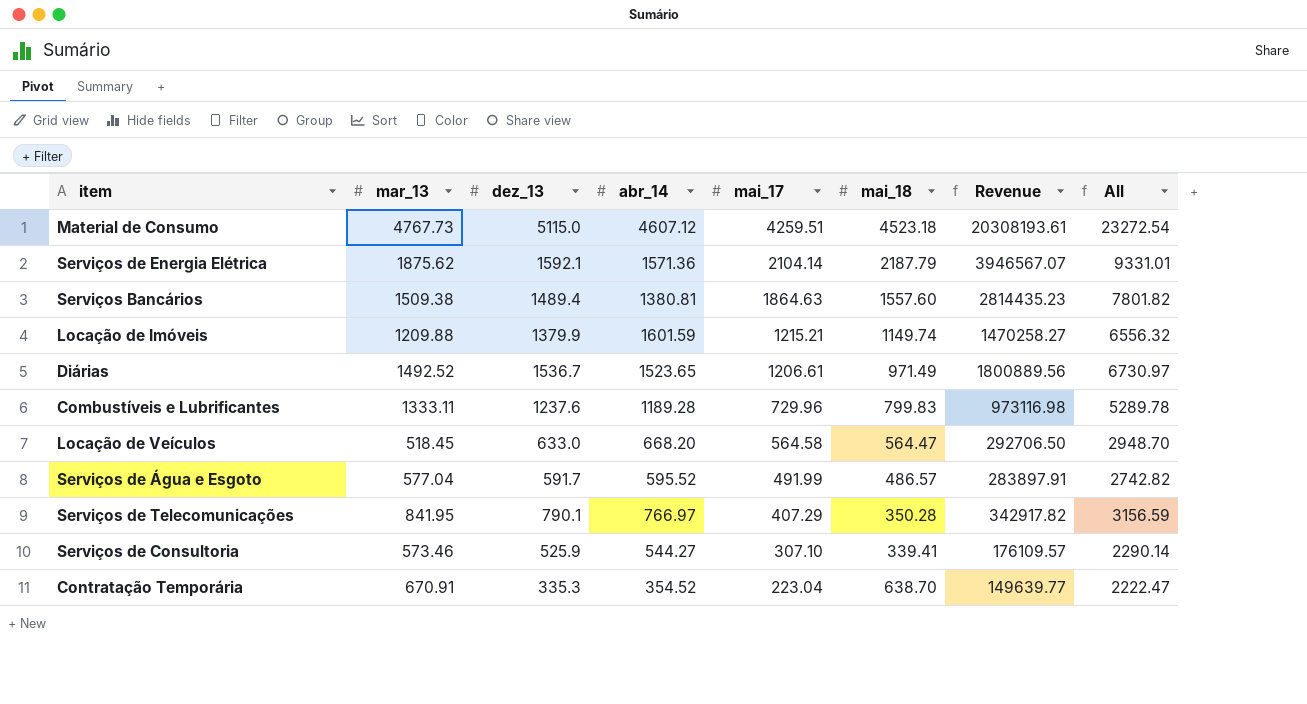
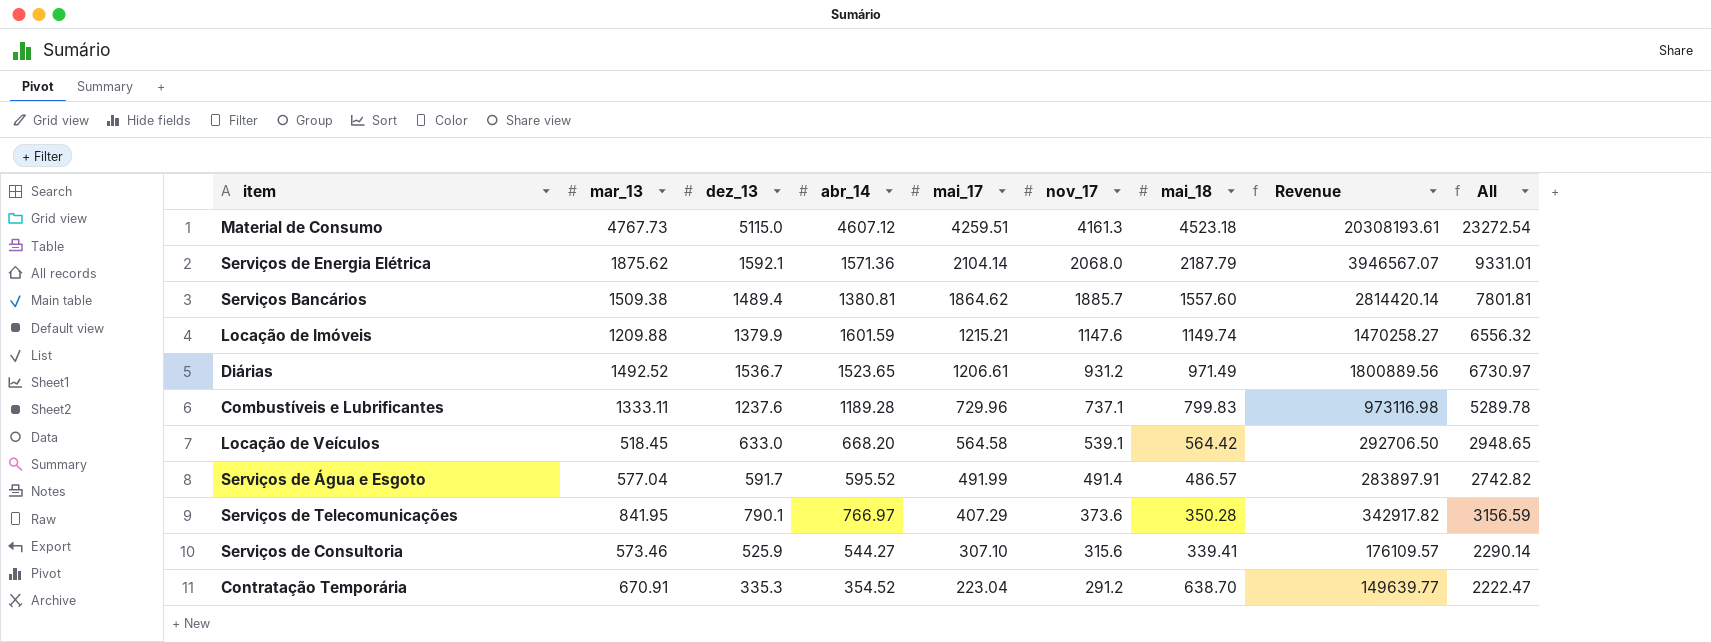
column nov_17 | position: none -> 6
Serviços Bancários | mai_17: 1864.63 -> 1864.62
Serviços Bancários | Revenue: 2814435.23 -> 2814420.14
Serviços Bancários | All: 7801.82 -> 7801.81
Locação de Veículos | mai_18: 564.47 -> 564.42
Locação de Veículos | All: 2948.70 -> 2948.65

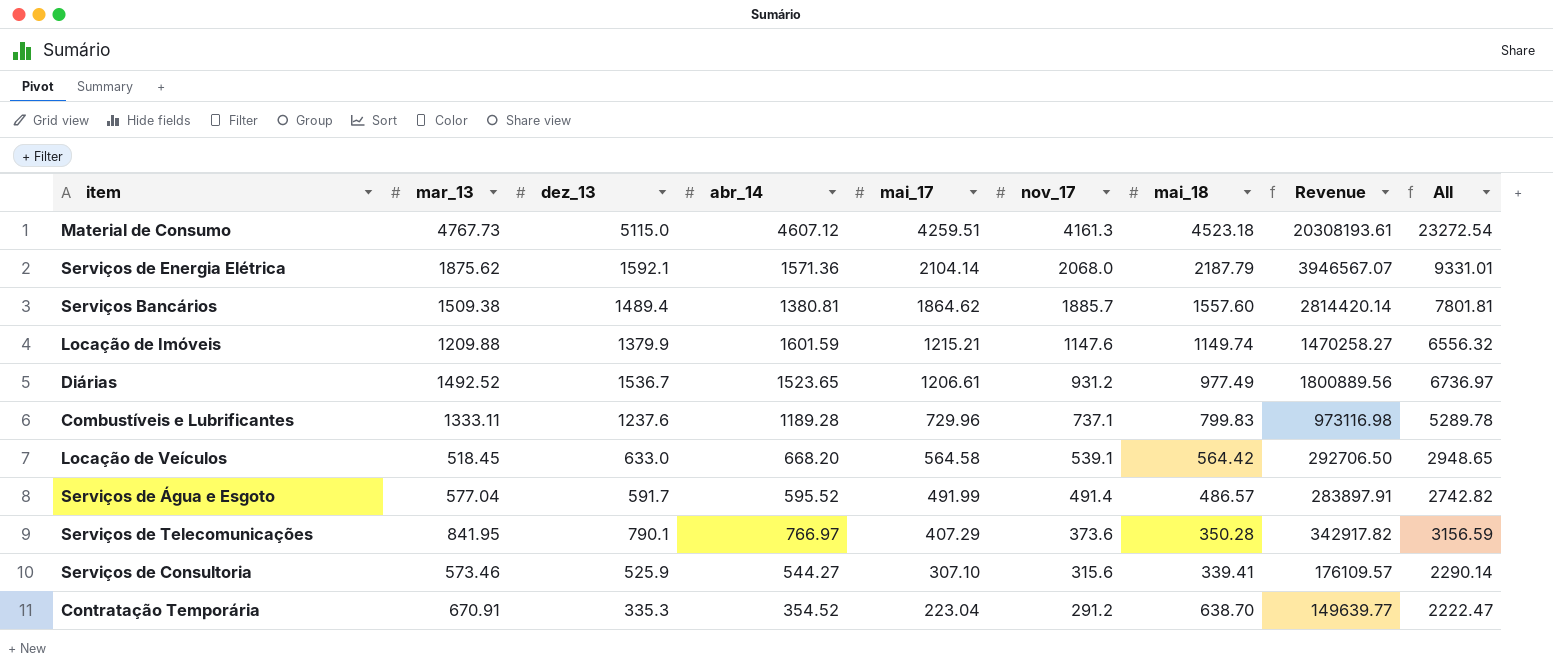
Diárias | mai_18: 971.49 -> 977.49
Diárias | All: 6730.97 -> 6736.97

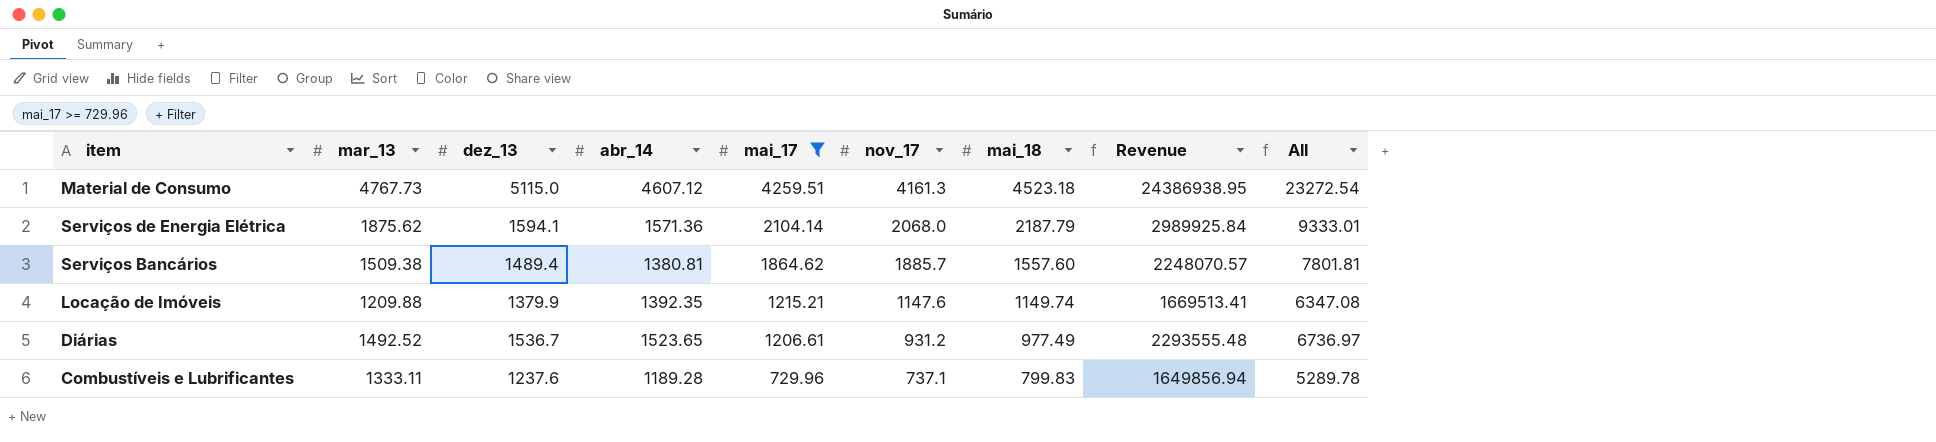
filter: none -> mai_17 >= 729.96
column Revenue | formula: [mar_13] * [mai_17] -> [mar_13] * [dez_13]
Serviços de Energia Elétrica | dez_13: 1592.1 -> 1594.1
Serviços de Energia Elétrica | All: 9331.01 -> 9333.01
Locação de Imóveis | abr_14: 1601.59 -> 1392.35
Locação de Imóveis | All: 6556.32 -> 6347.08

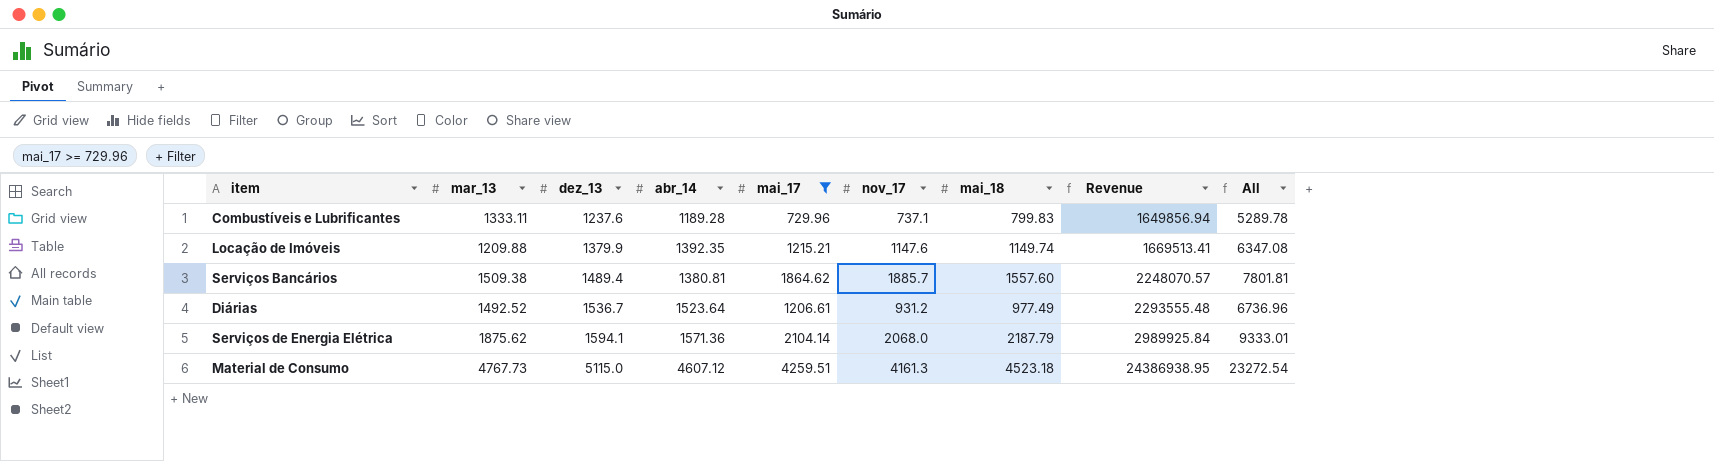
row order: mai_17 descending -> dez_13 ascending
Diárias | abr_14: 1523.65 -> 1523.64
Diárias | All: 6736.97 -> 6736.96

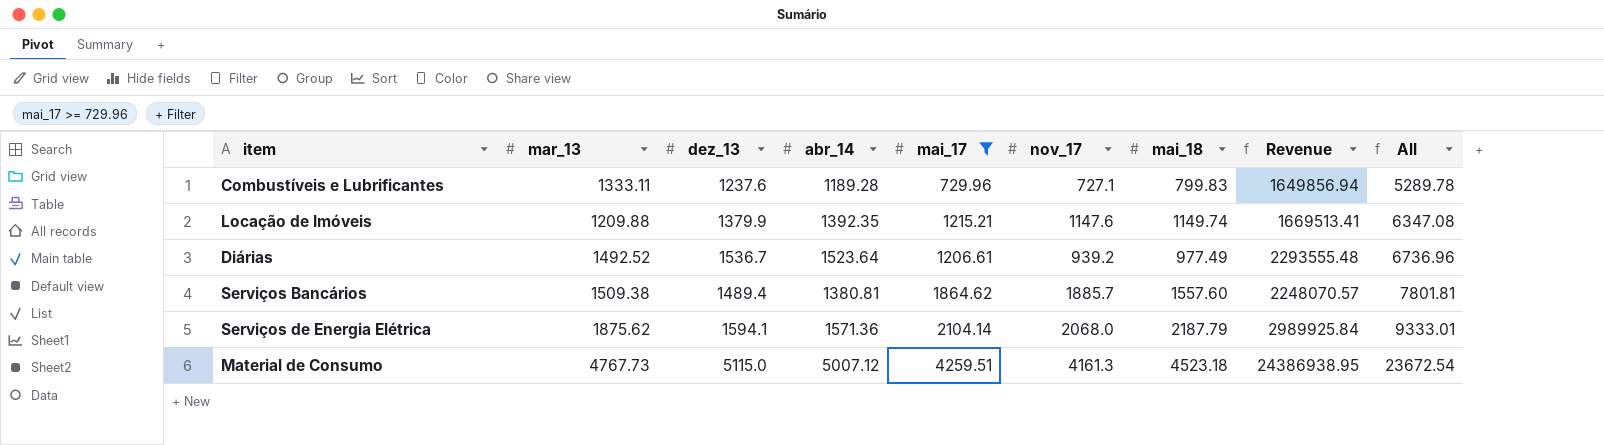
row order: dez_13 ascending -> All ascending
Combustíveis e Lubrificantes | nov_17: 737.1 -> 727.1
Diárias | nov_17: 931.2 -> 939.2
Material de Consumo | abr_14: 4607.12 -> 5007.12
Material de Consumo | All: 23272.54 -> 23672.54

